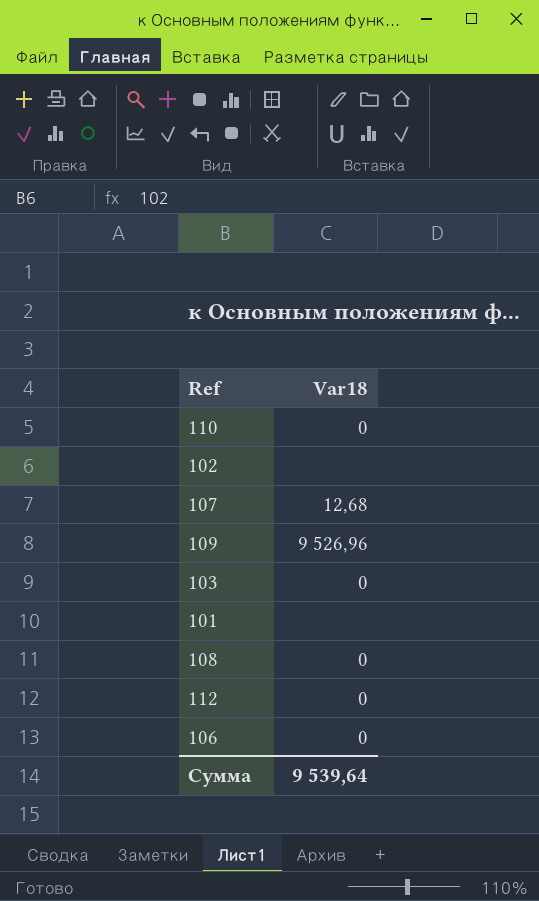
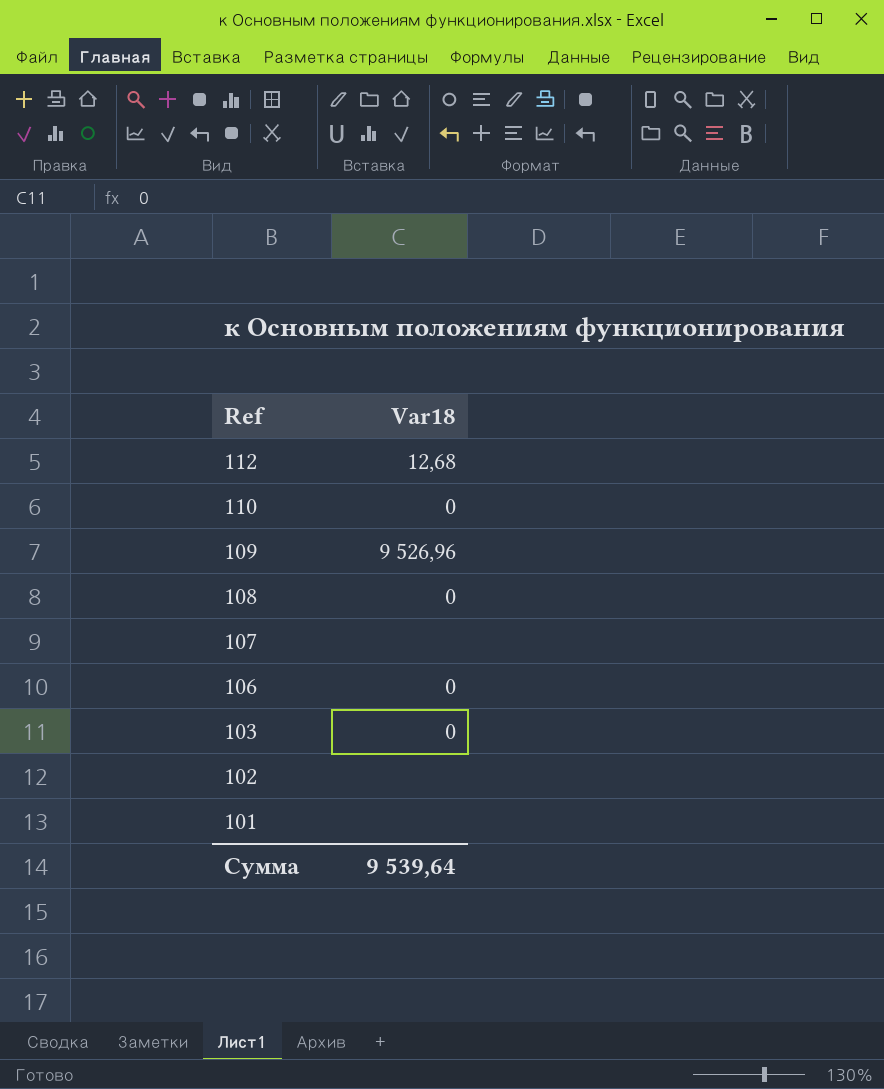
row order: none -> Ref descending
112 | Var18: 0 -> 12,68
107 | Var18: 12,68 -> none

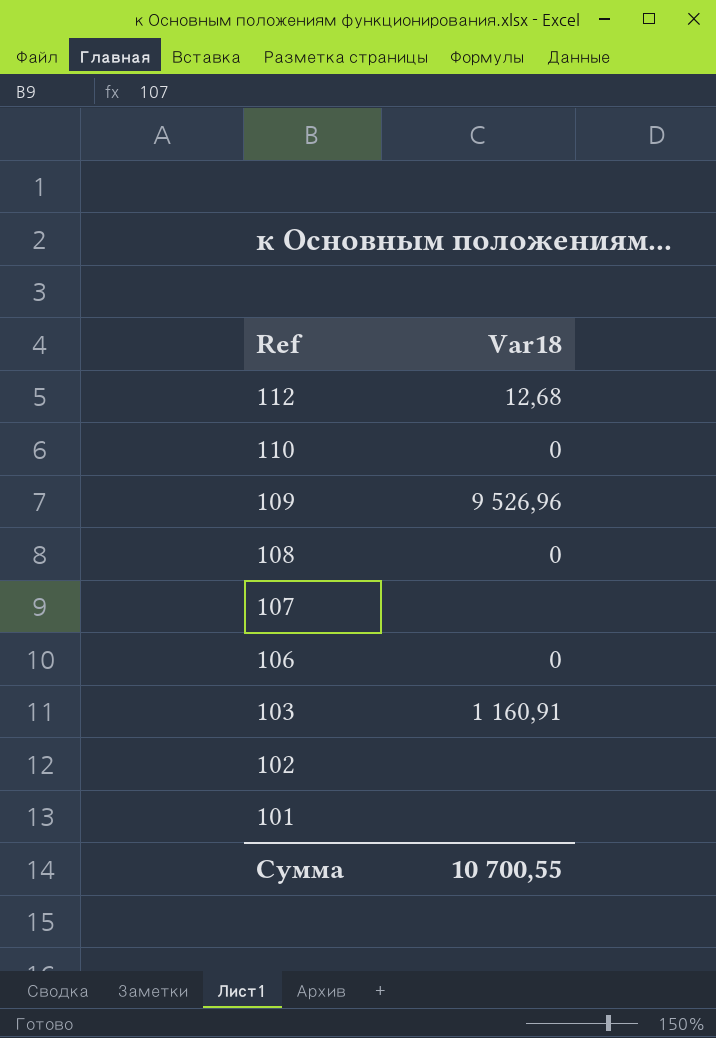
103 | Var18: 0 -> 1 160,91
Сумма | Var18: 9 539,64 -> 10 700,55

